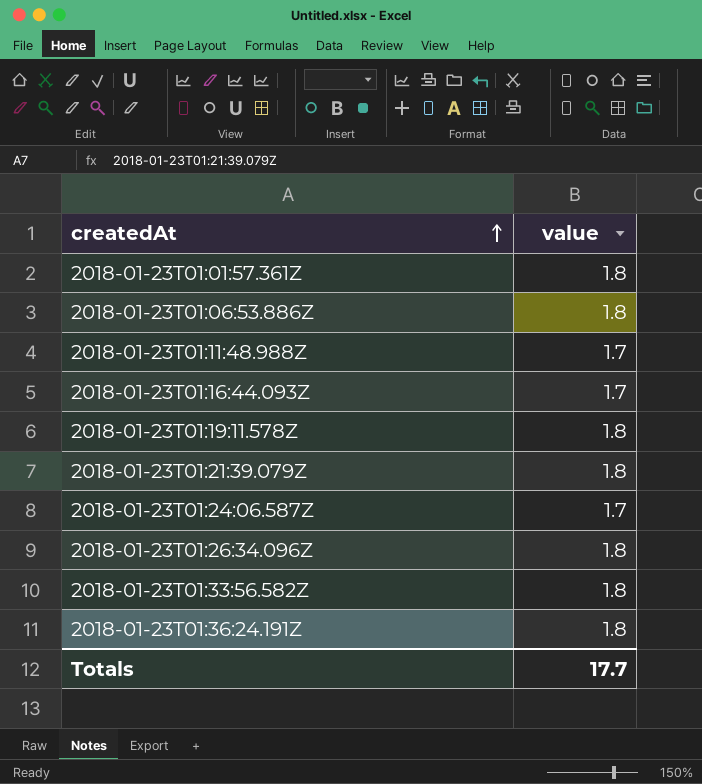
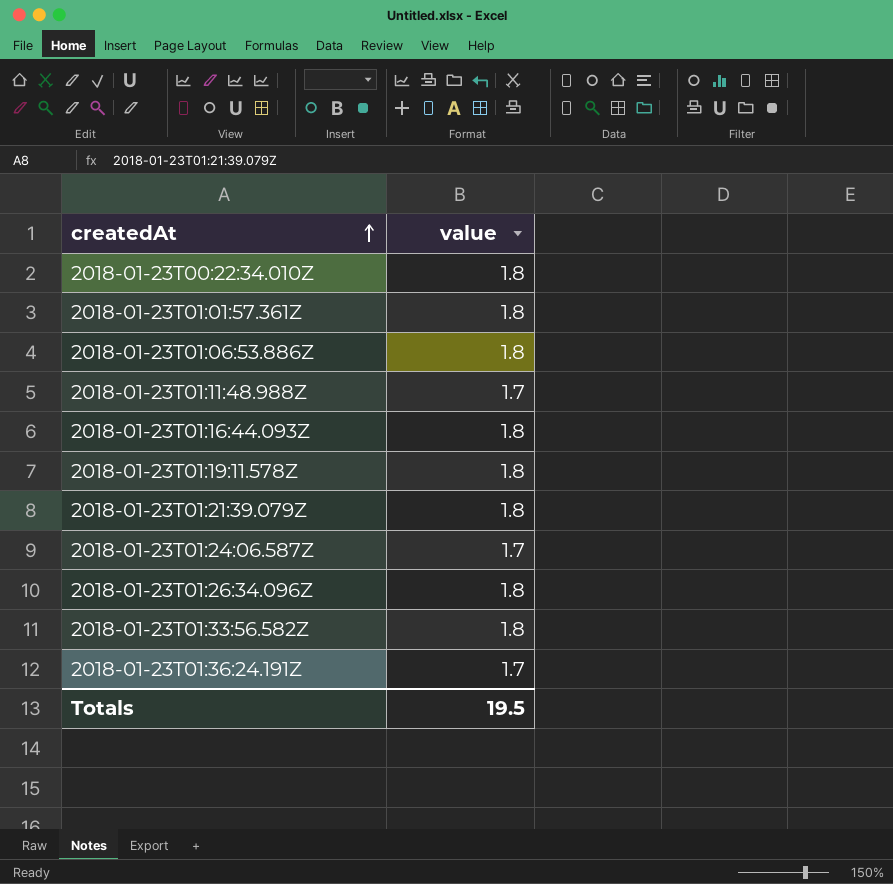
row 2018-01-23T00:22:34.010Z: none -> 1.8
2018-01-23T01:16:44.093Z | value: 1.7 -> 1.8
2018-01-23T01:36:24.191Z | value: 1.8 -> 1.7
Totals | value: 17.7 -> 19.5

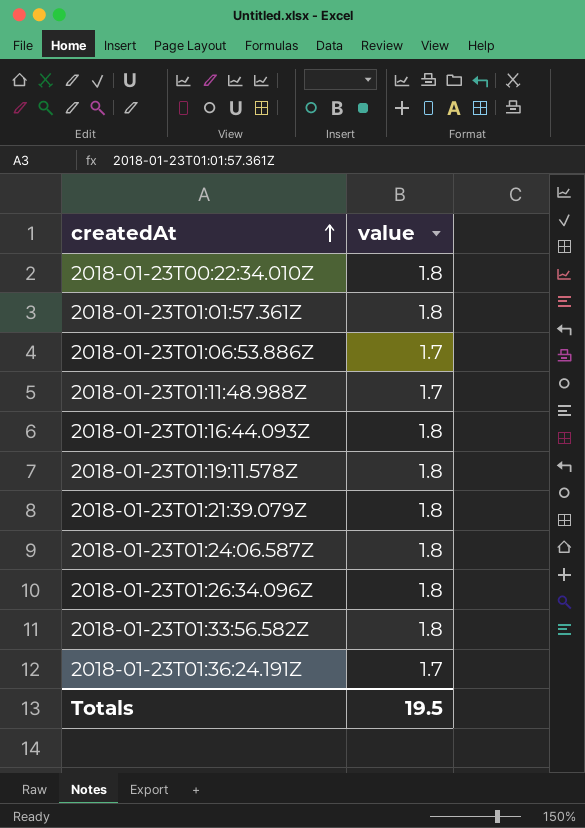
2018-01-23T01:06:53.886Z | value: 1.8 -> 1.7
2018-01-23T01:24:06.587Z | value: 1.7 -> 1.8

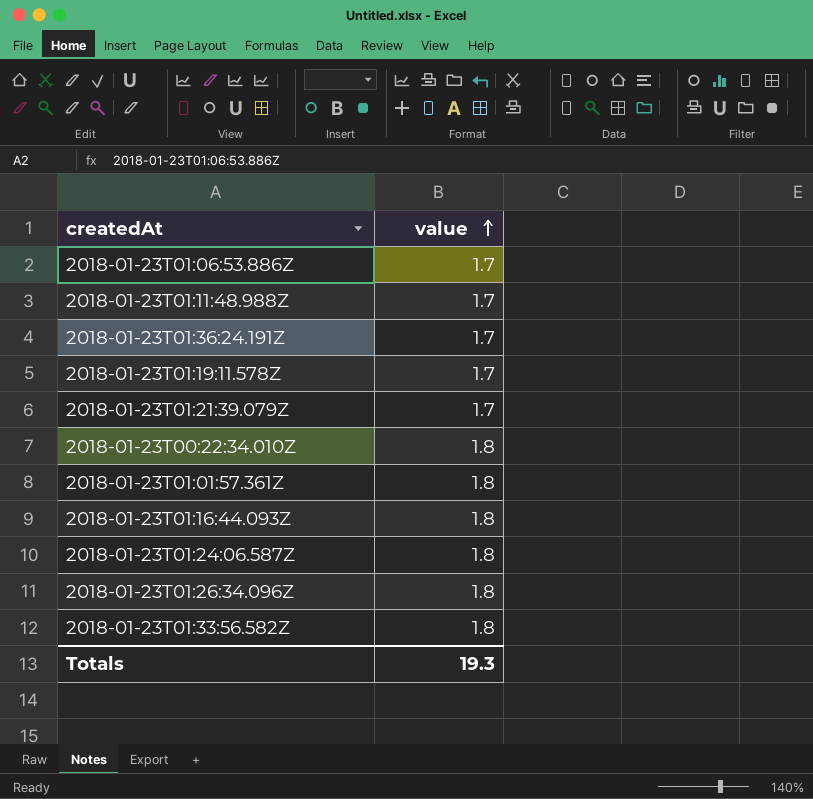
row order: createdAt ascending -> value ascending
2018-01-23T01:19:11.578Z | value: 1.8 -> 1.7
2018-01-23T01:21:39.079Z | value: 1.8 -> 1.7
Totals | value: 19.5 -> 19.3

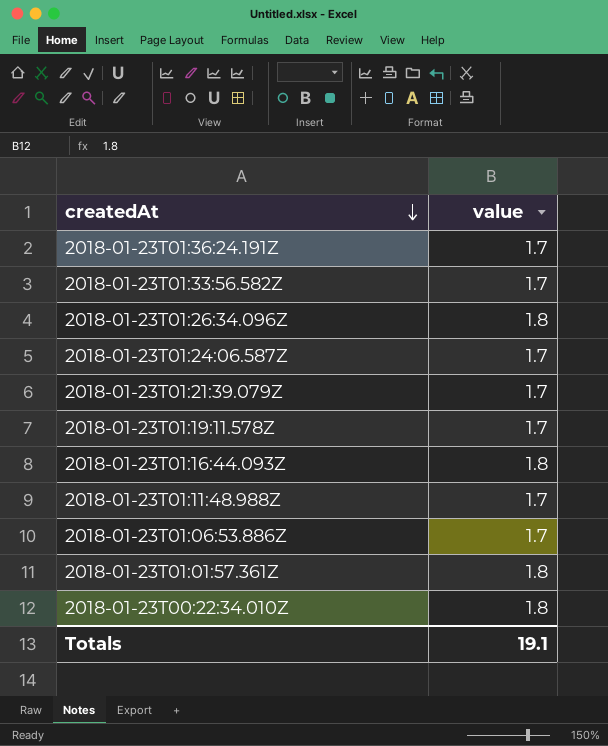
row order: value ascending -> createdAt descending
2018-01-23T01:33:56.582Z | value: 1.8 -> 1.7
2018-01-23T01:24:06.587Z | value: 1.8 -> 1.7
Totals | value: 19.3 -> 19.1

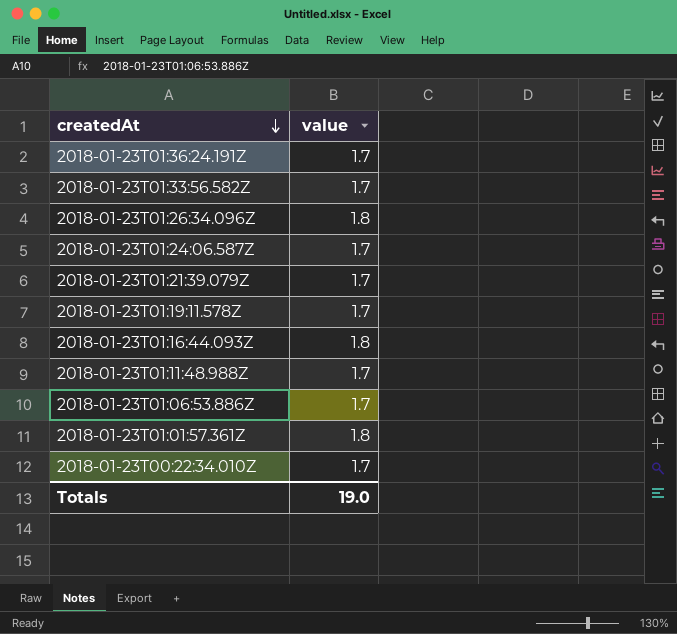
2018-01-23T00:22:34.010Z | value: 1.8 -> 1.7
Totals | value: 19.1 -> 19.0

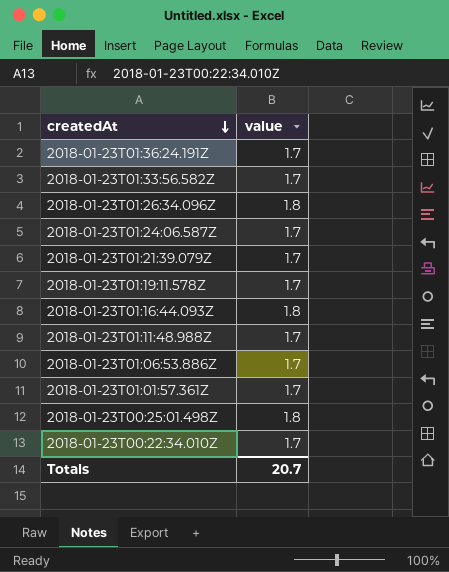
2018-01-23T01:01:57.361Z | value: 1.8 -> 1.7
row 2018-01-23T00:25:01.498Z: none -> 1.8
Totals | value: 19.0 -> 20.7

